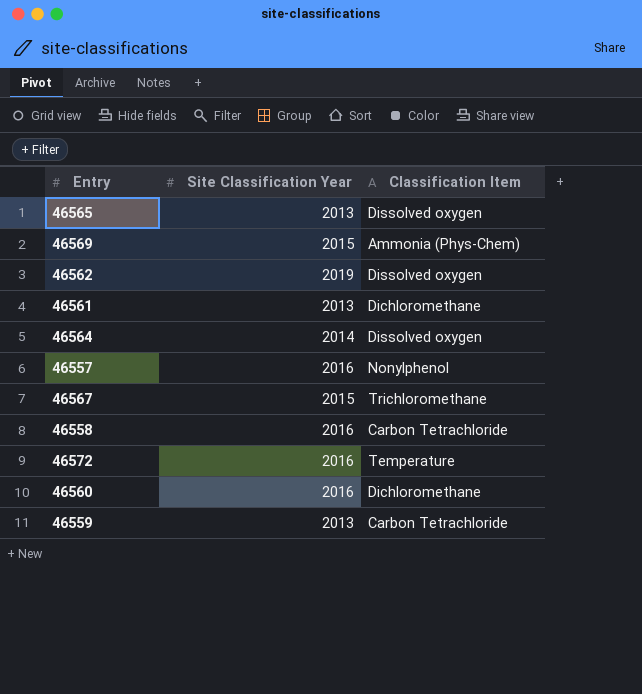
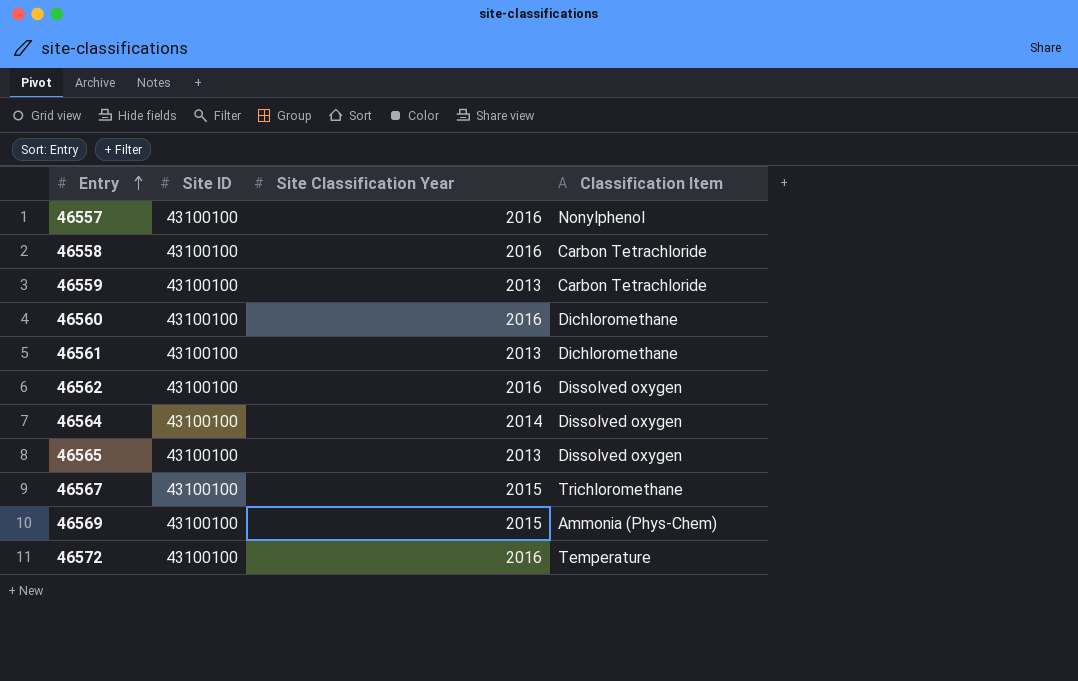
row order: none -> Entry ascending
column Site ID | position: none -> 2
46562 | Site Classification Year: 2019 -> 2016

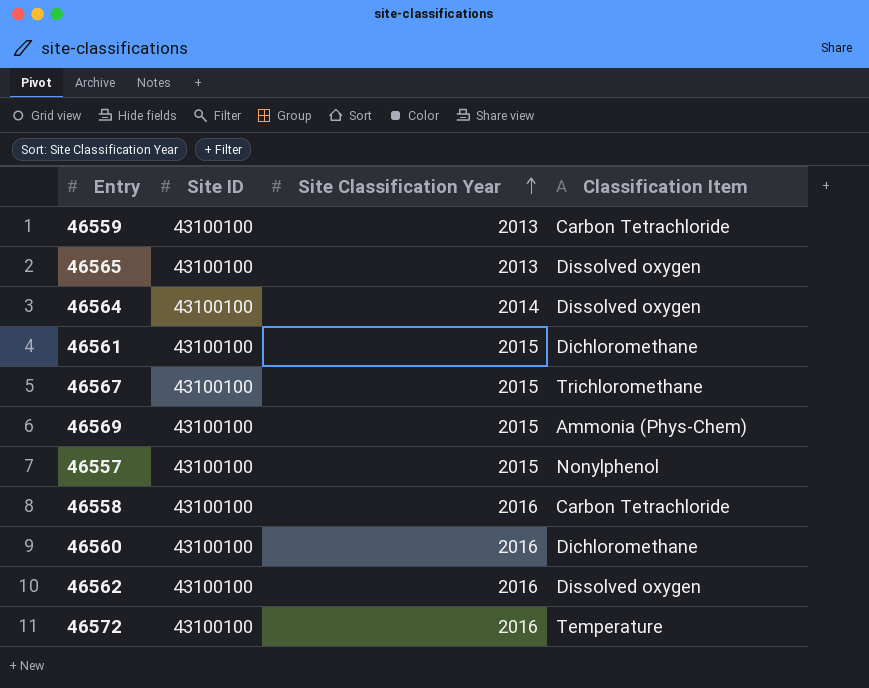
row order: Entry ascending -> Site Classification Year ascending
46561 | Site Classification Year: 2013 -> 2015
46557 | Site Classification Year: 2016 -> 2015

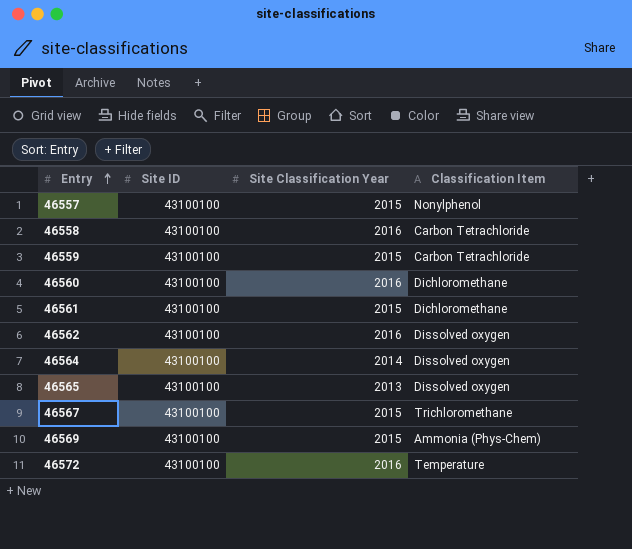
row order: Site Classification Year ascending -> Entry ascending
46559 | Site Classification Year: 2013 -> 2015

